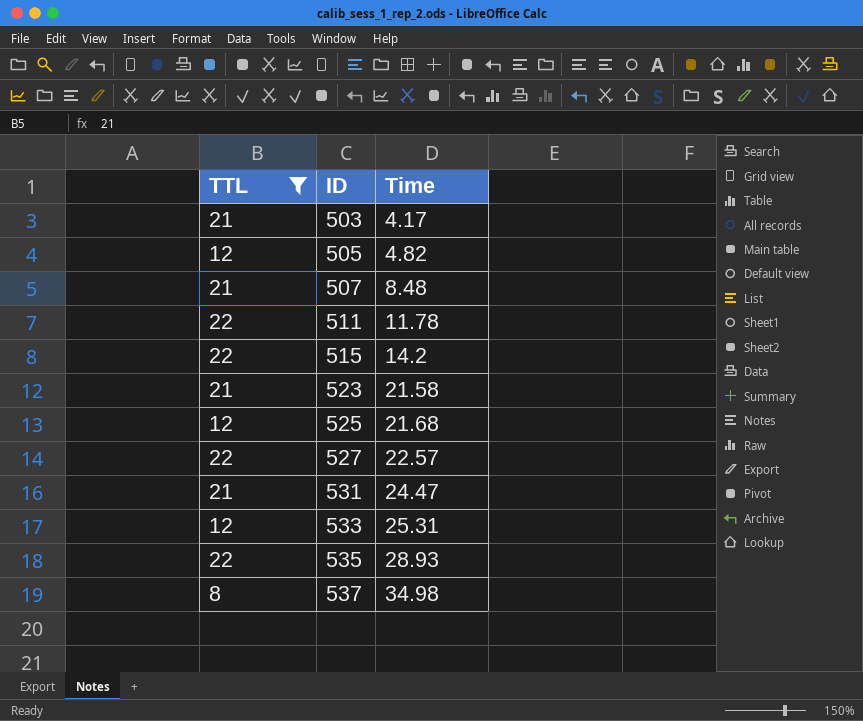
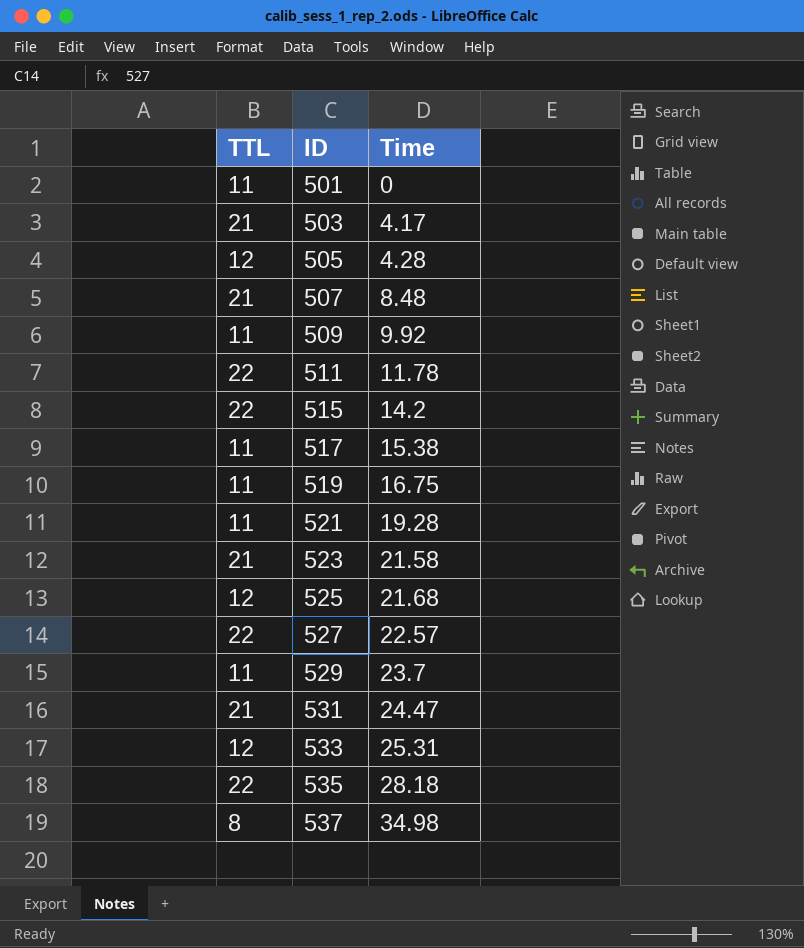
filter: TTL != 11 -> none
505 | Time: 4.82 -> 4.28
535 | Time: 28.93 -> 28.18

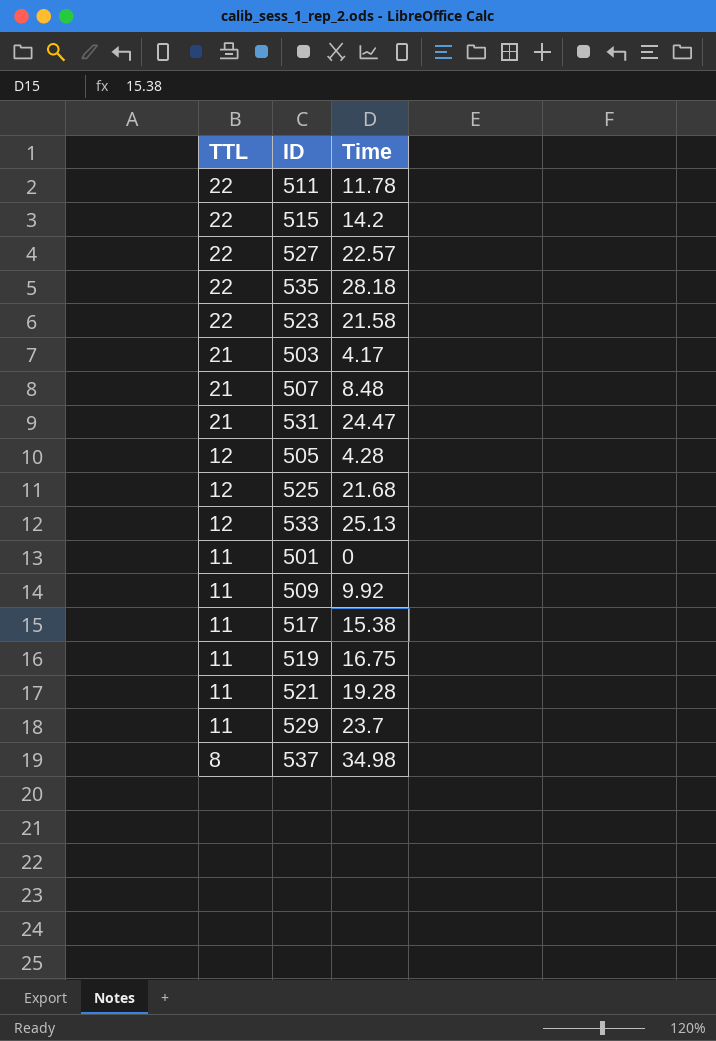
row order: ID ascending -> TTL descending
523 | TTL: 21 -> 22
533 | Time: 25.31 -> 25.13

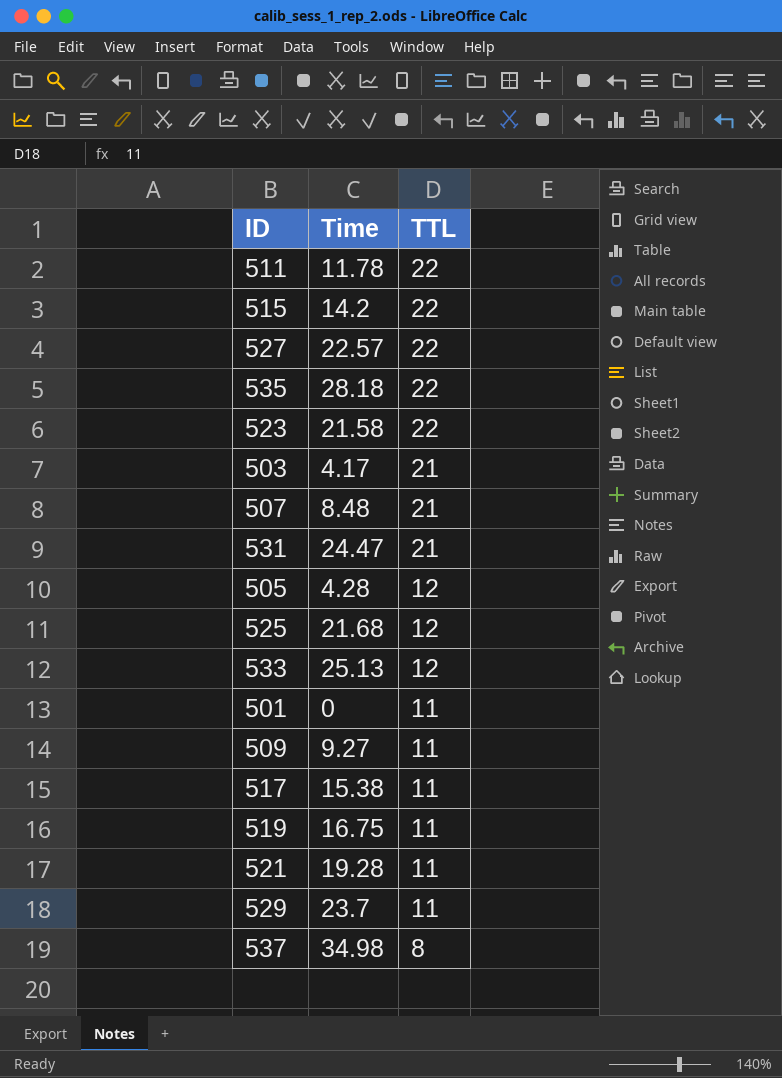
column TTL | position: 1 -> 3
509 | Time: 9.92 -> 9.27

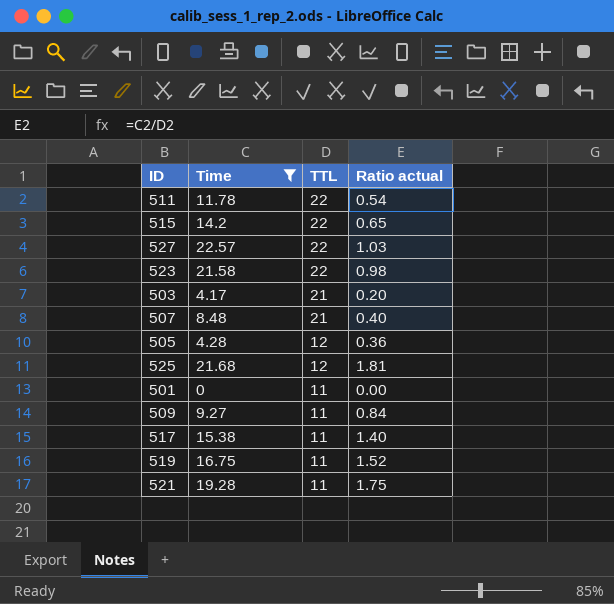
filter: none -> Time <= 22.57
column Ratio actual | formula: none -> [Time] / [TTL]

